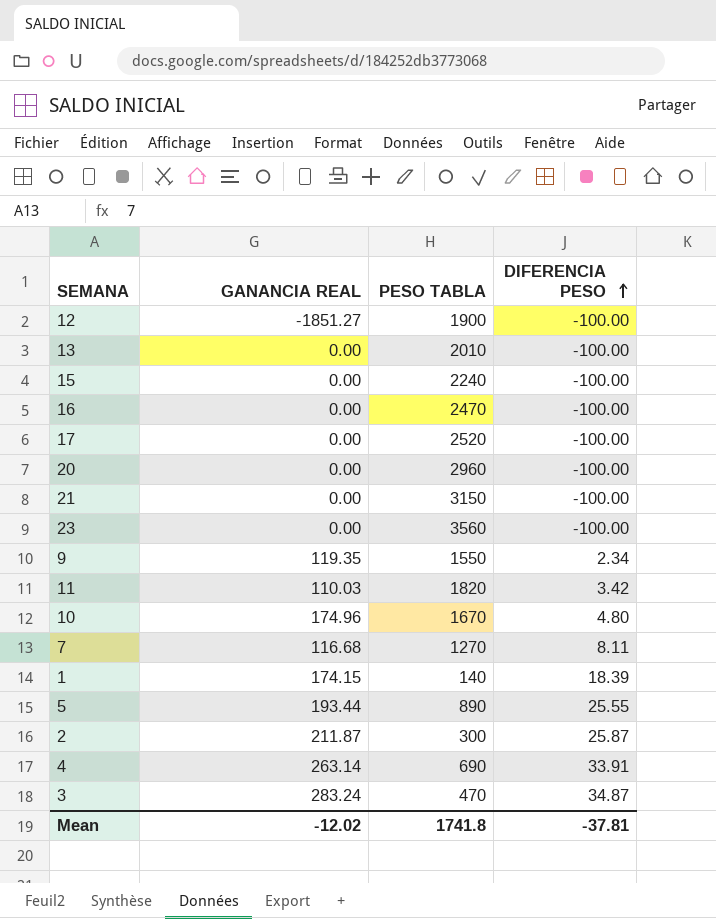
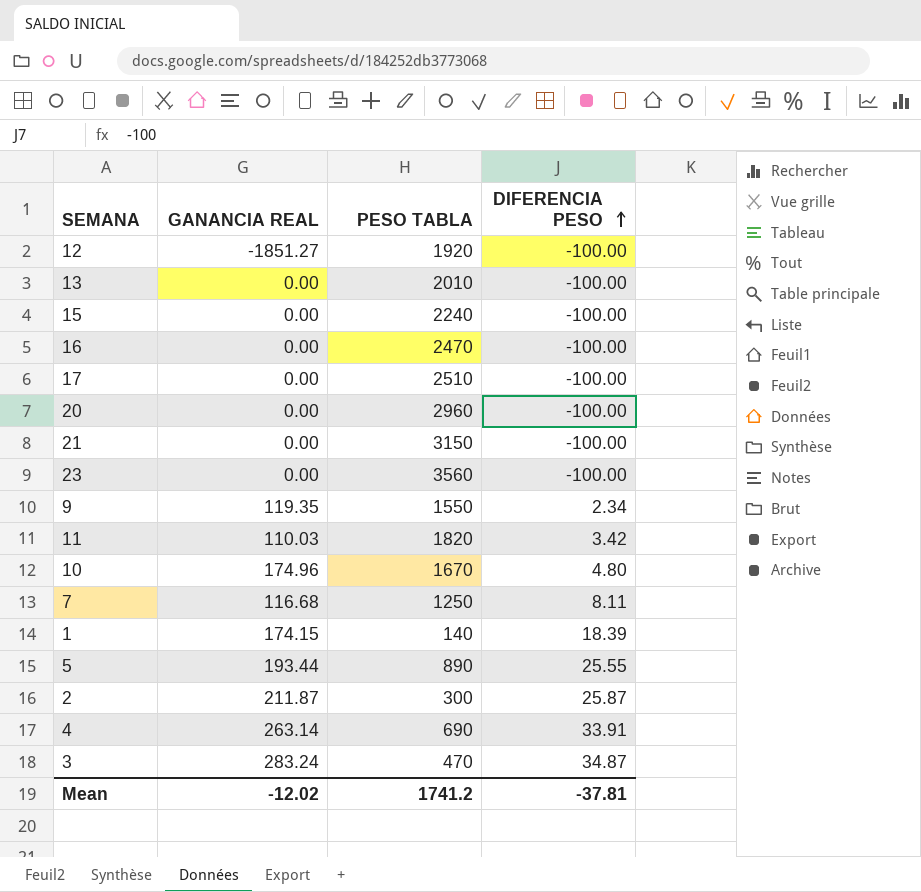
12 | PESO TABLA: 1900 -> 1920
17 | PESO TABLA: 2520 -> 2510
7 | PESO TABLA: 1270 -> 1250
Mean | PESO TABLA: 1741.8 -> 1741.2

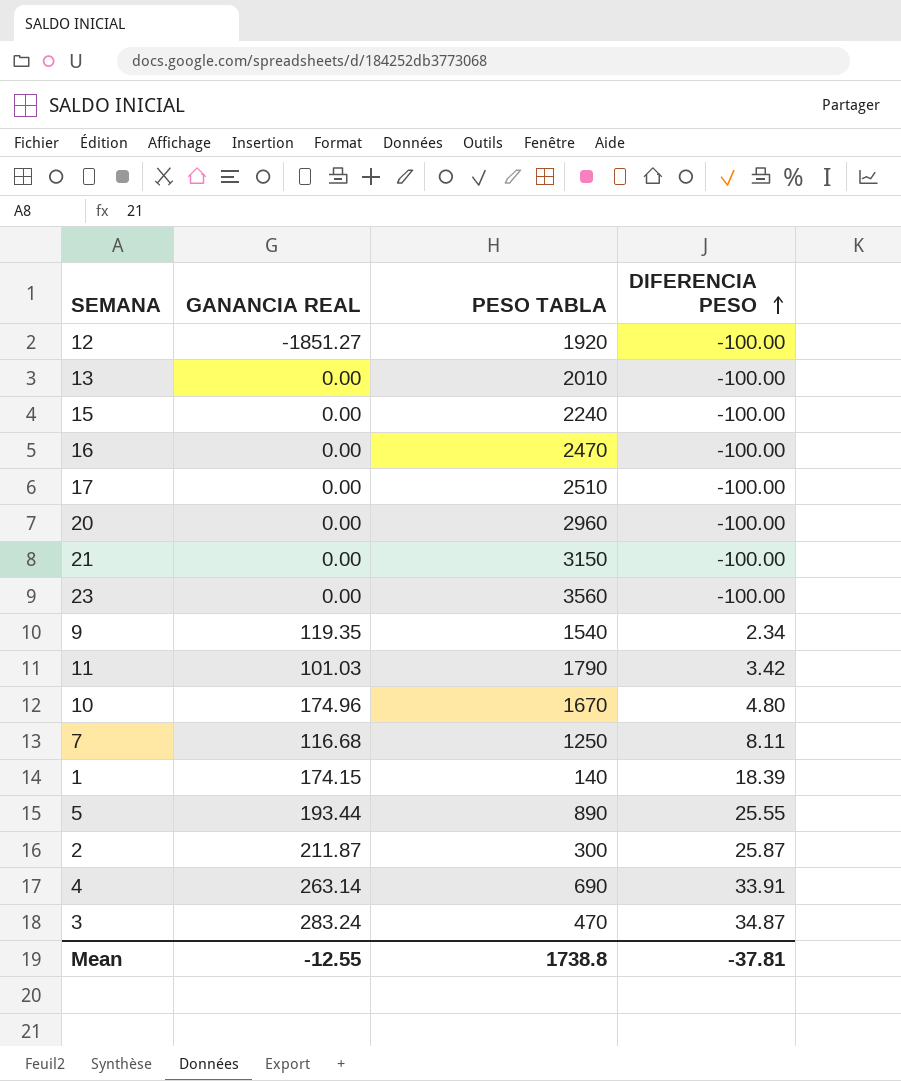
9 | PESO TABLA: 1550 -> 1540
11 | GANANCIA REAL: 110.03 -> 101.03
11 | PESO TABLA: 1820 -> 1790
Mean | GANANCIA REAL: -12.02 -> -12.55
Mean | PESO TABLA: 1741.2 -> 1738.8

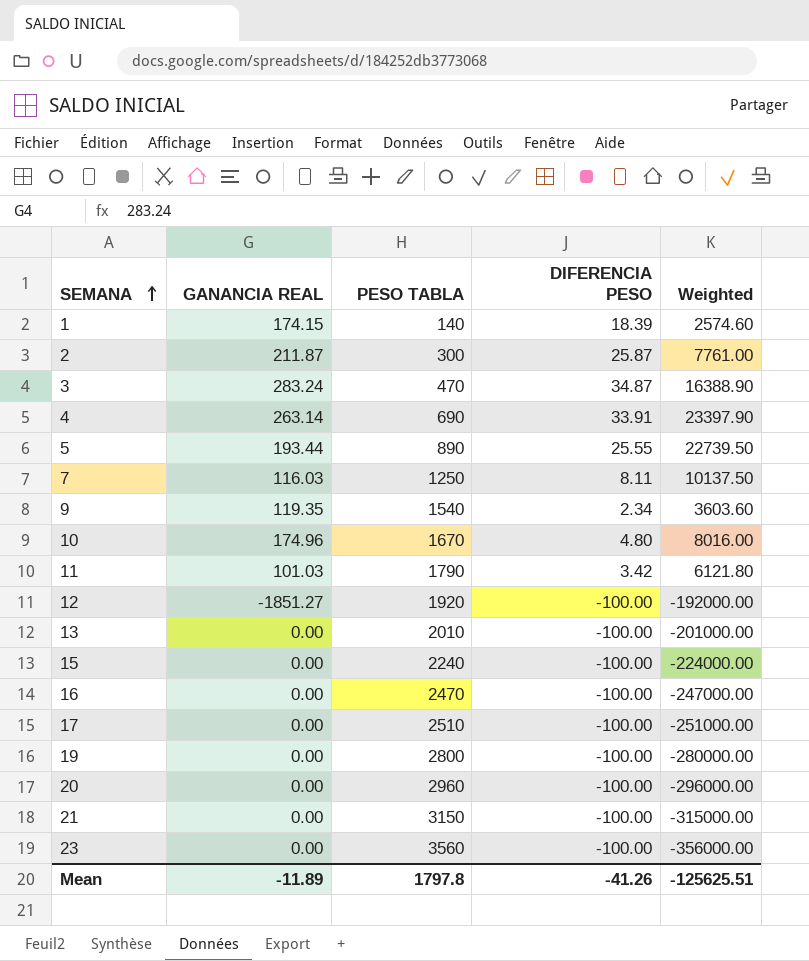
row order: DIFERENCIA PESO ascending -> SEMANA ascending
column Weighted | formula: none -> [PESO TABLA] * [DIFERENCIA PESO]
7 | GANANCIA REAL: 116.68 -> 116.03
row 19: none -> 0.00 | 2800 | -100.00 | -280000.00
Mean | GANANCIA REAL: -12.55 -> -11.89
Mean | PESO TABLA: 1738.8 -> 1797.8
Mean | DIFERENCIA PESO: -37.81 -> -41.26

